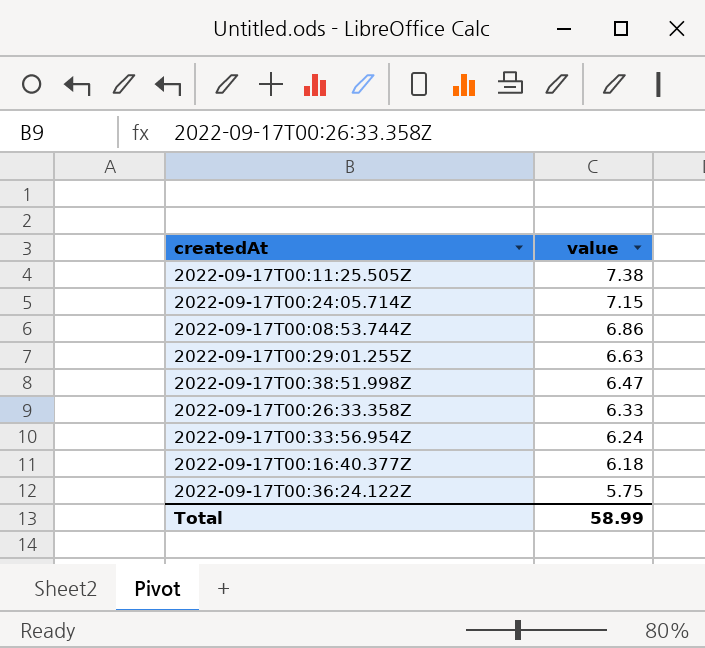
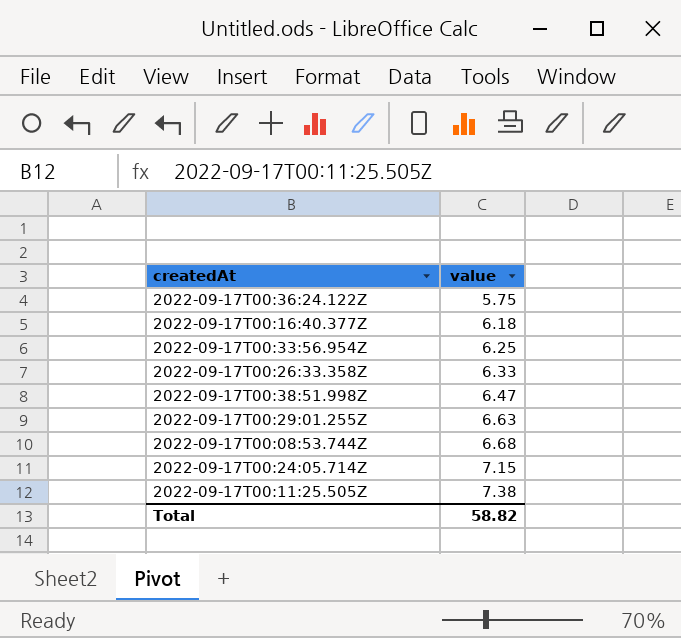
row order: value descending -> value ascending
2022-09-17T00:33:56.954Z | value: 6.24 -> 6.25
2022-09-17T00:08:53.744Z | value: 6.86 -> 6.68
Total | value: 58.99 -> 58.82

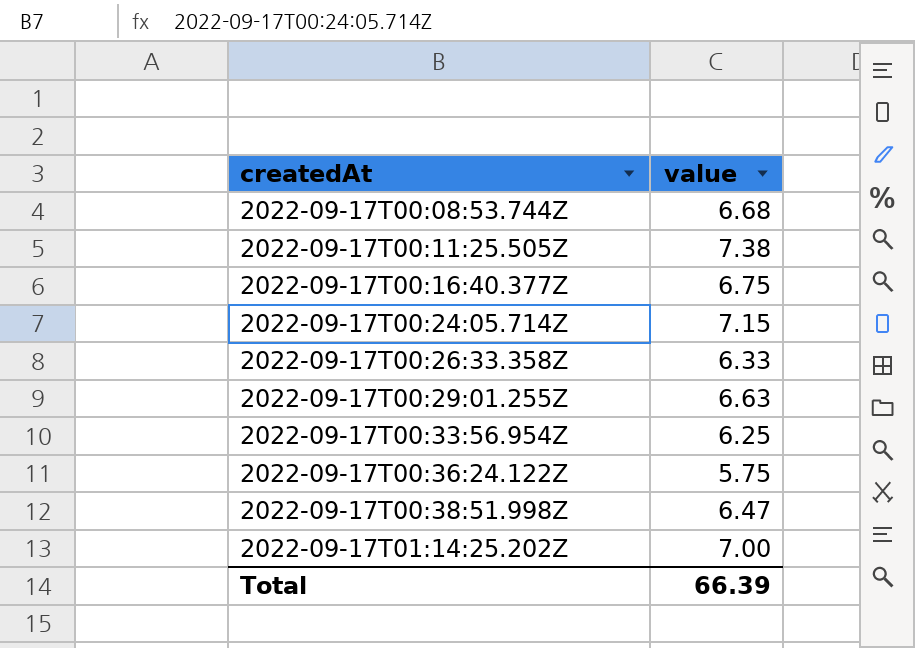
row order: value ascending -> createdAt ascending
2022-09-17T00:16:40.377Z | value: 6.18 -> 6.75
row 2022-09-17T01:14:25.202Z: none -> 7.00
Total | value: 58.82 -> 66.39

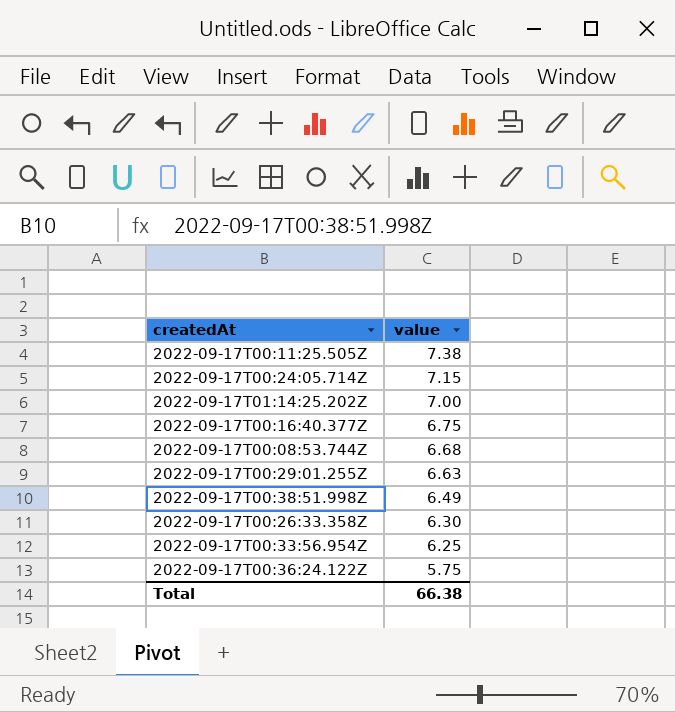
row order: createdAt ascending -> value descending
2022-09-17T00:38:51.998Z | value: 6.47 -> 6.49
2022-09-17T00:26:33.358Z | value: 6.33 -> 6.30
Total | value: 66.39 -> 66.38

